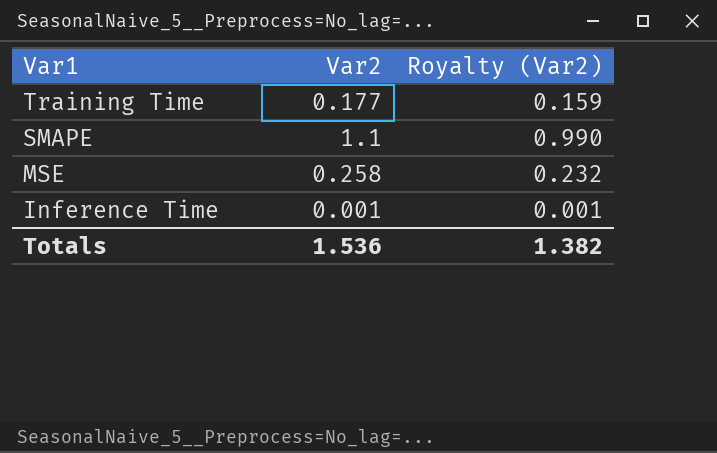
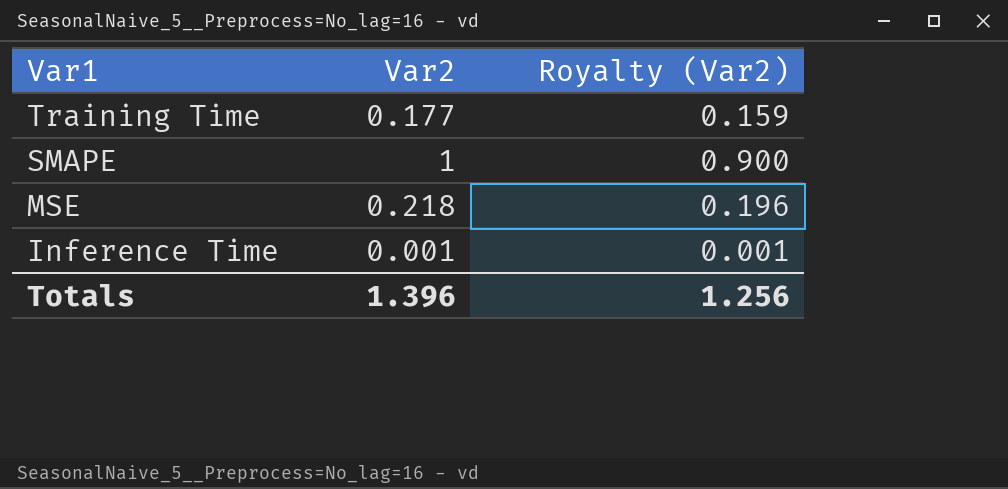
SMAPE | Var2: 1.1 -> 1
SMAPE | Royalty (Var2): 0.990 -> 0.900
MSE | Var2: 0.258 -> 0.218
MSE | Royalty (Var2): 0.232 -> 0.196
Totals | Var2: 1.536 -> 1.396
Totals | Royalty (Var2): 1.382 -> 1.256

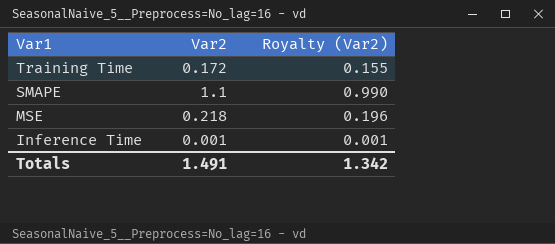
Training Time | Var2: 0.177 -> 0.172
Training Time | Royalty (Var2): 0.159 -> 0.155
SMAPE | Var2: 1 -> 1.1
SMAPE | Royalty (Var2): 0.900 -> 0.990
Totals | Var2: 1.396 -> 1.491
Totals | Royalty (Var2): 1.256 -> 1.342

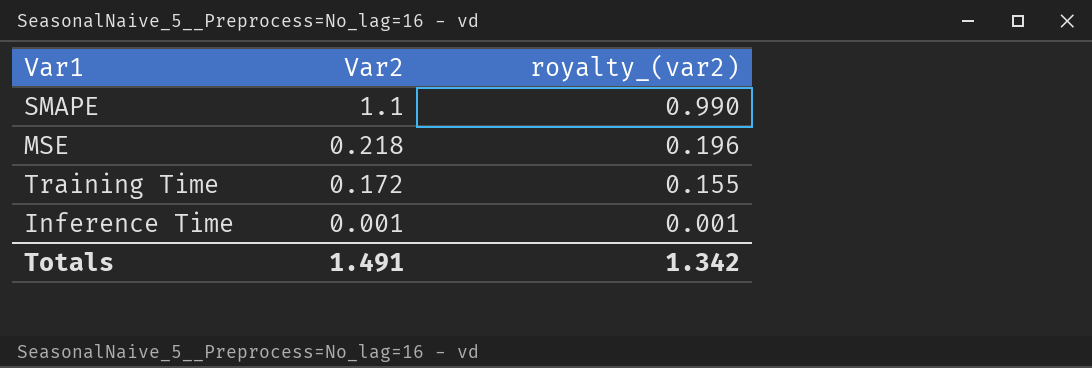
row order: Var1 descending -> Var2 descending
column name: Royalty (Var2) -> royalty_(var2)

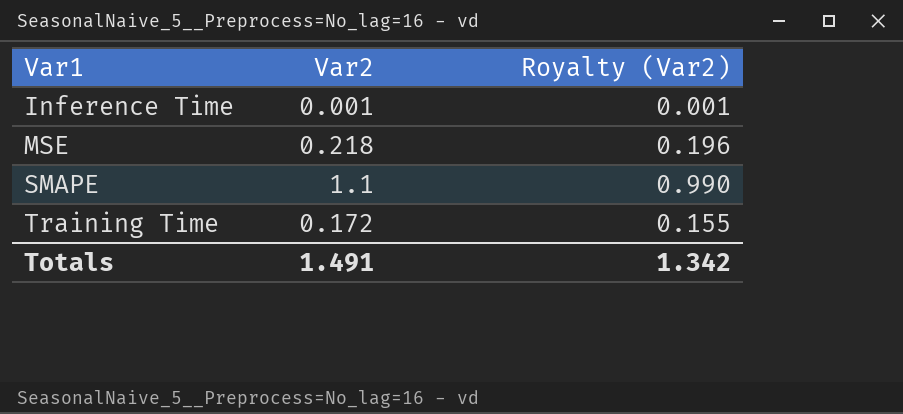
row order: Var2 descending -> Var1 ascending
column name: royalty_(var2) -> Royalty (Var2)

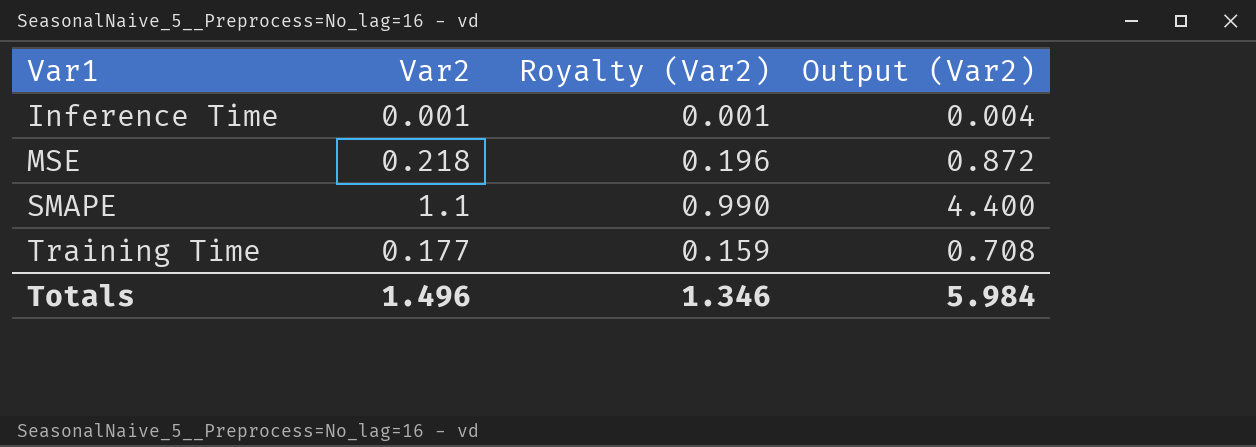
column Output (Var2) | formula: none -> [Var2] * 4
Training Time | Var2: 0.172 -> 0.177
Training Time | Royalty (Var2): 0.155 -> 0.159
Totals | Var2: 1.491 -> 1.496
Totals | Royalty (Var2): 1.342 -> 1.346

